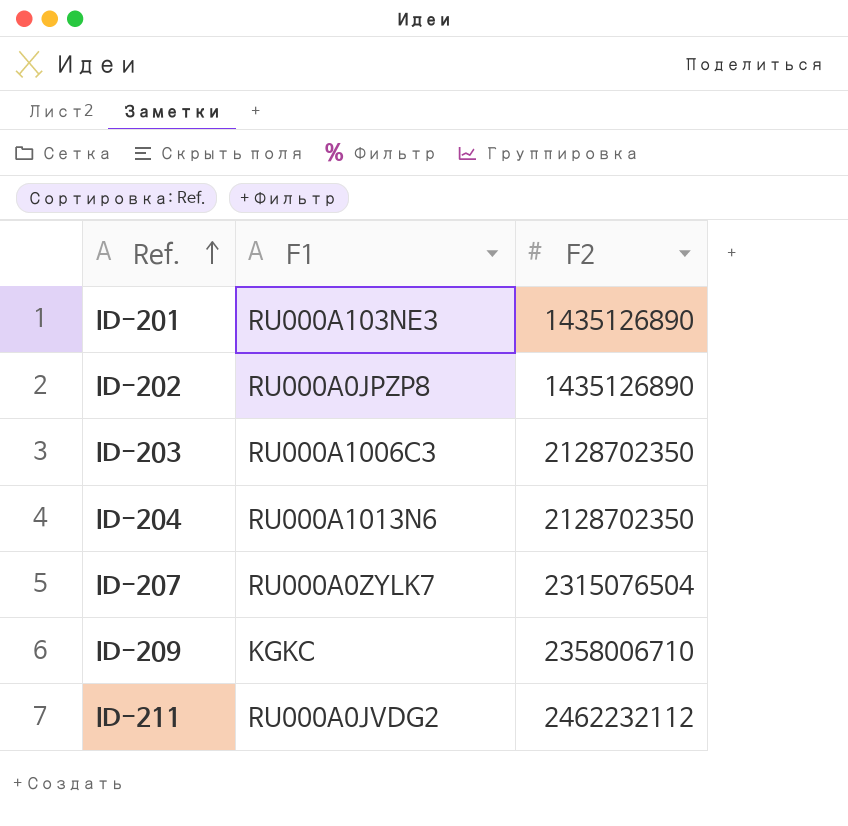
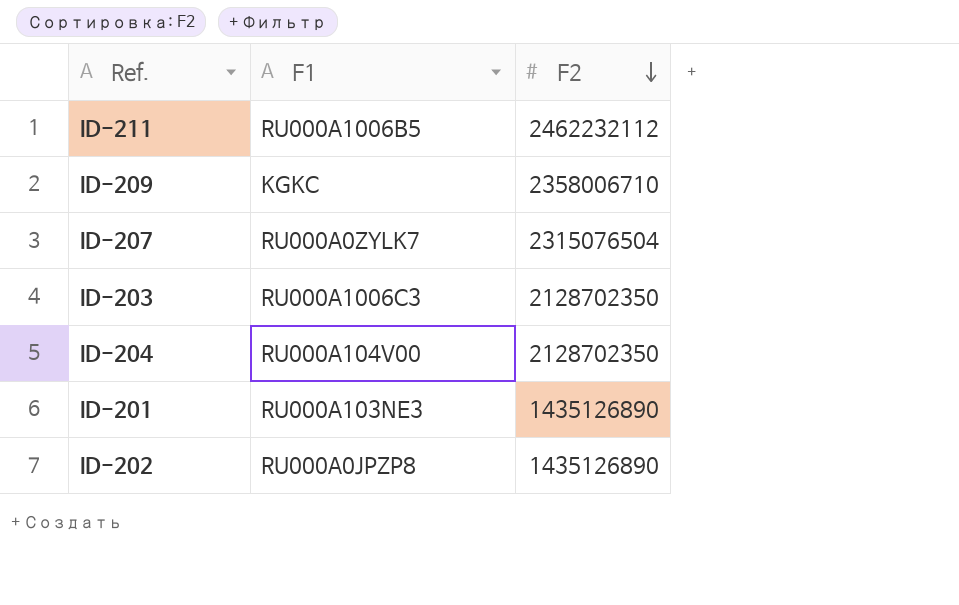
row order: Ref. ascending -> F2 descending
ID-211 | F1: RU000A0JVDG2 -> RU000A1006B5
ID-204 | F1: RU000A1013N6 -> RU000A104V00

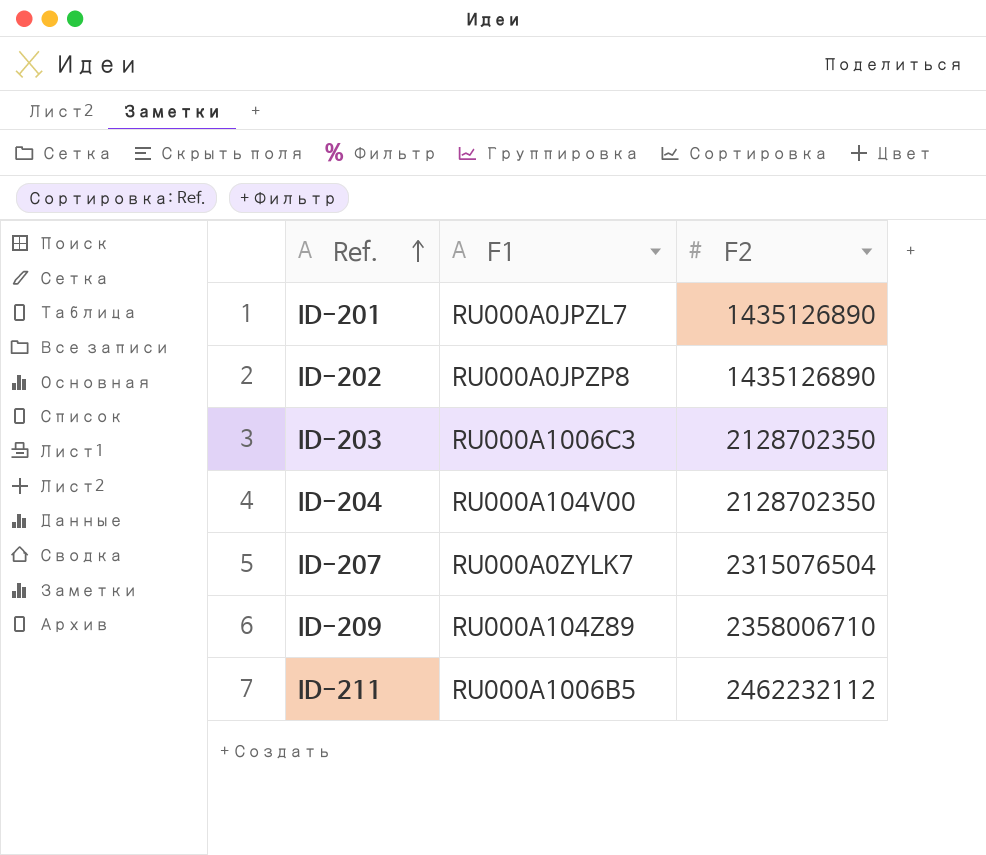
row order: F2 descending -> Ref. ascending
ID-201 | F1: RU000A103NE3 -> RU000A0JPZL7
ID-209 | F1: KGKC -> RU000A104Z89

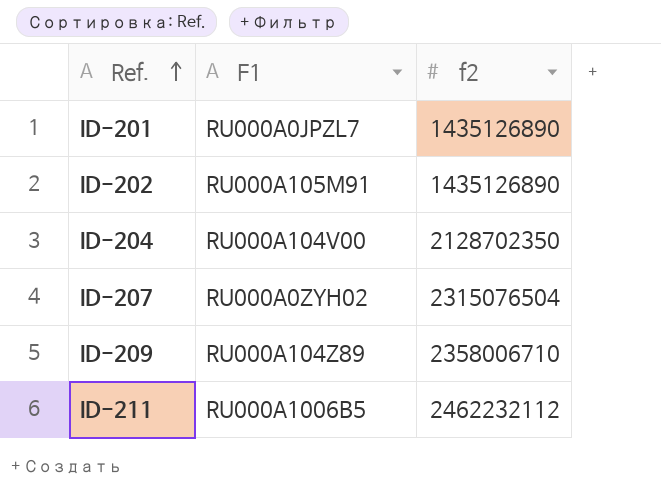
column name: F2 -> f2
row ID-203: RU000A1006C3 | 2128702350 -> none
ID-202 | F1: RU000A0JPZP8 -> RU000A105M91
ID-207 | F1: RU000A0ZYLK7 -> RU000A0ZYH02

